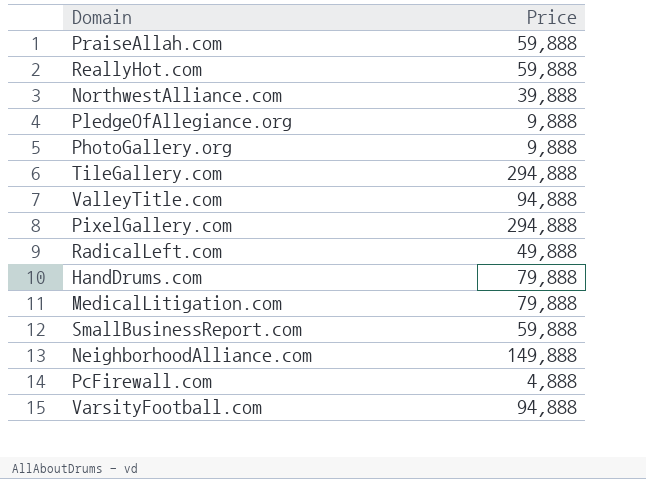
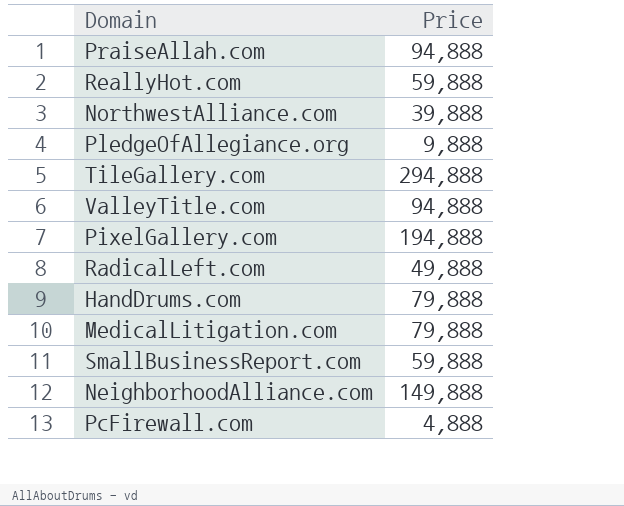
row PhotoGallery.org: 9,888 -> none
row VarsityFootball.com: 94,888 -> none
PraiseAllah.com | Price: 59,888 -> 94,888
PixelGallery.com | Price: 294,888 -> 194,888

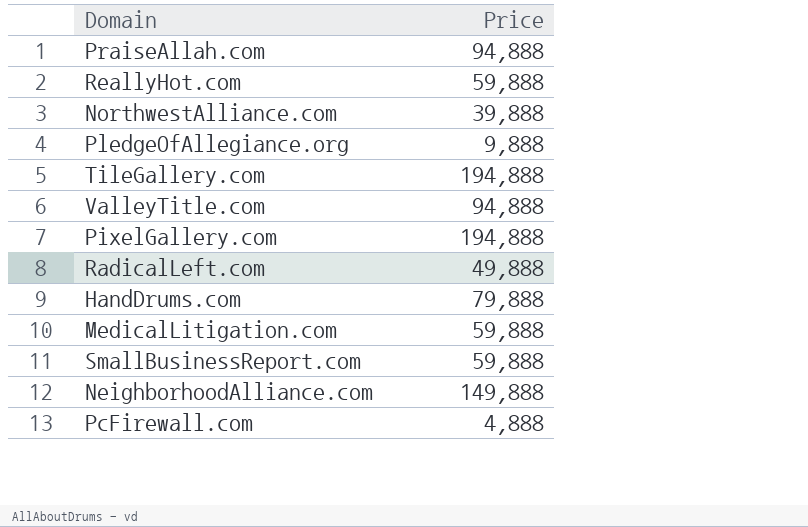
TileGallery.com | Price: 294,888 -> 194,888
MedicalLitigation.com | Price: 79,888 -> 59,888

